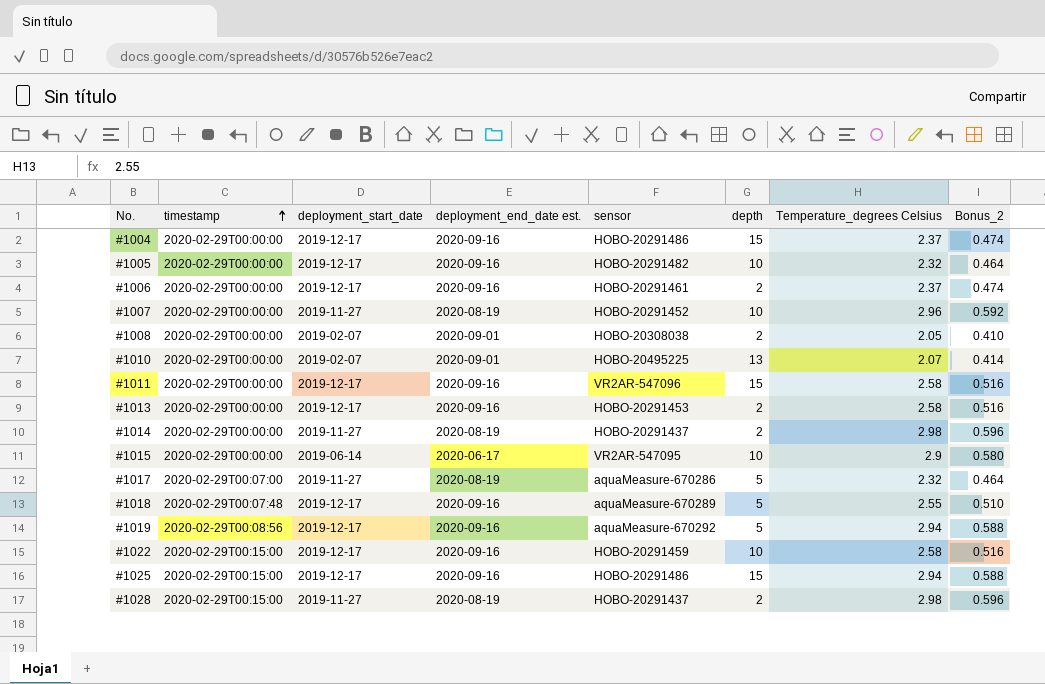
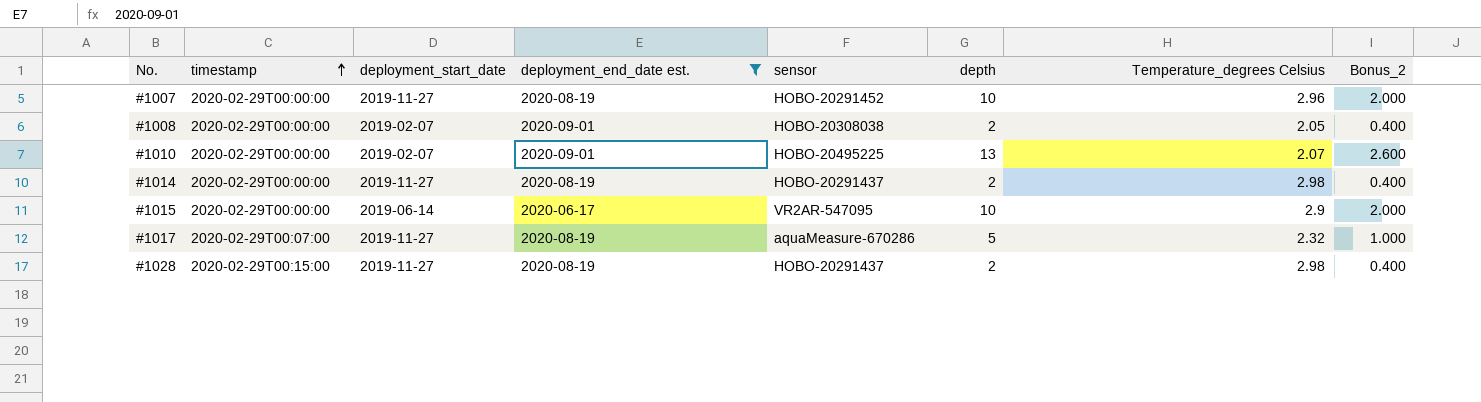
filter: none -> deployment_end_date est. != 2020-09-16
column Bonus_2 | formula: [Temperature_degrees Celsius] * 0.2 -> [depth] * 0.2

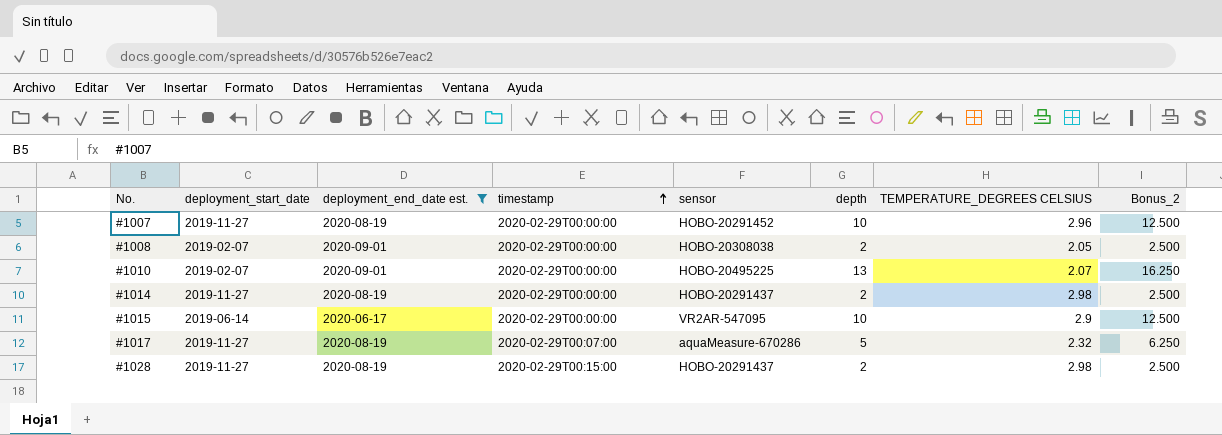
column timestamp | position: 2 -> 4
column name: Temperature_degrees Celsius -> TEMPERATURE_DEGREES CELSIUS
column Bonus_2 | formula: [depth] * 0.2 -> [depth] * 1.25

